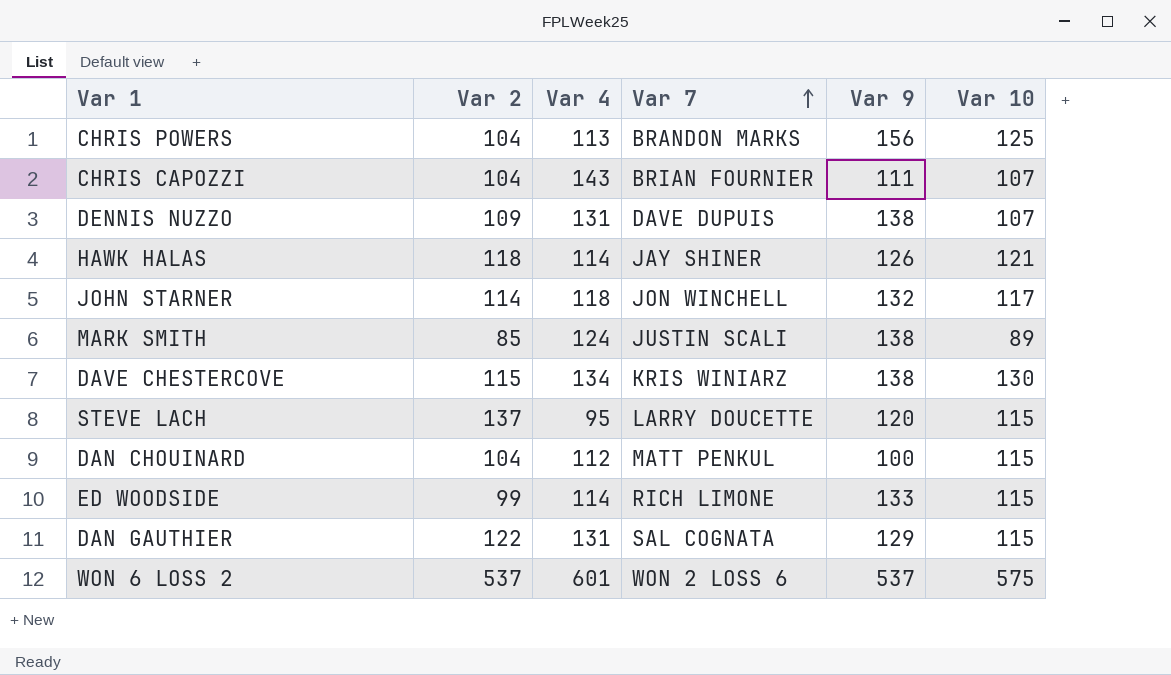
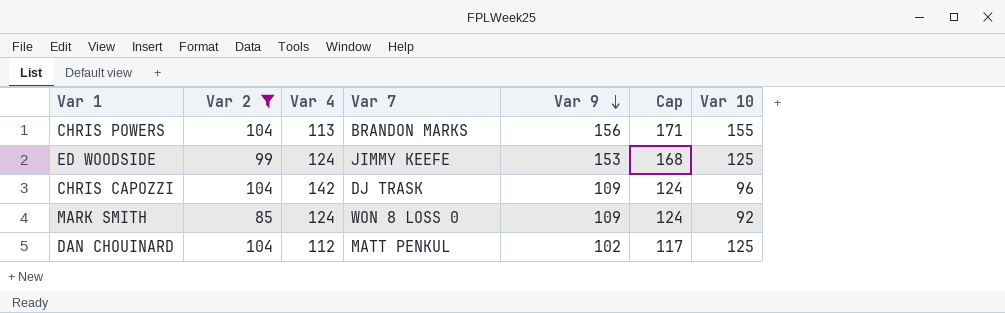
filter: none -> Var 2 <= 104
row order: Var 7 ascending -> Var 9 descending
column Cap | formula: none -> [Var 9] + 15
CHRIS POWERS | Var 10: 125 -> 155
ED WOODSIDE | Var 4: 114 -> 124
ED WOODSIDE | Var 7: RICH LIMONE -> JIMMY KEEFE
ED WOODSIDE | Var 9: 133 -> 153
ED WOODSIDE | Var 10: 115 -> 125
CHRIS CAPOZZI | Var 4: 143 -> 142
CHRIS CAPOZZI | Var 7: BRIAN FOURNIER -> DJ TRASK
CHRIS CAPOZZI | Var 9: 111 -> 109
CHRIS CAPOZZI | Var 10: 107 -> 96
MARK SMITH | Var 7: JUSTIN SCALI -> WON 8 LOSS 0
MARK SMITH | Var 9: 138 -> 109
MARK SMITH | Var 10: 89 -> 92
DAN CHOUINARD | Var 9: 100 -> 102
DAN CHOUINARD | Var 10: 115 -> 125

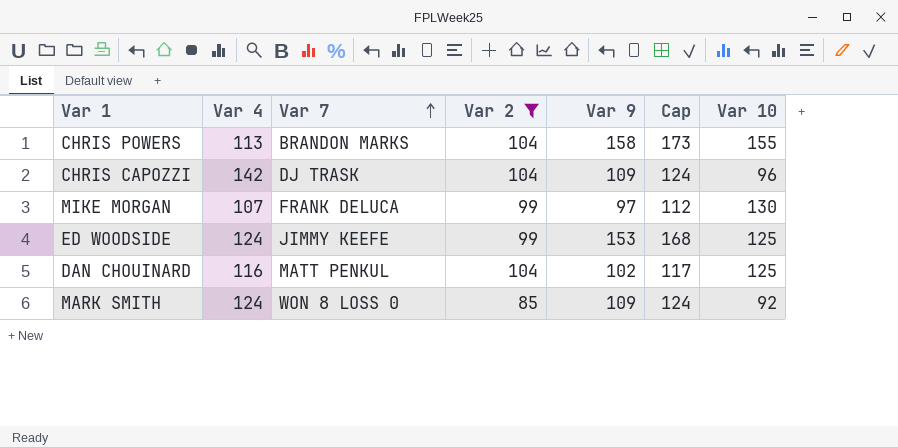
row order: Var 9 descending -> Var 7 ascending
column Var 2 | position: 2 -> 4
CHRIS POWERS | Var 9: 156 -> 158
CHRIS POWERS | Cap: 171 -> 173
row MIKE MORGAN: none -> 107 | FRANK DELUCA | 99 | 97 | 112 | 130
DAN CHOUINARD | Var 4: 112 -> 116

